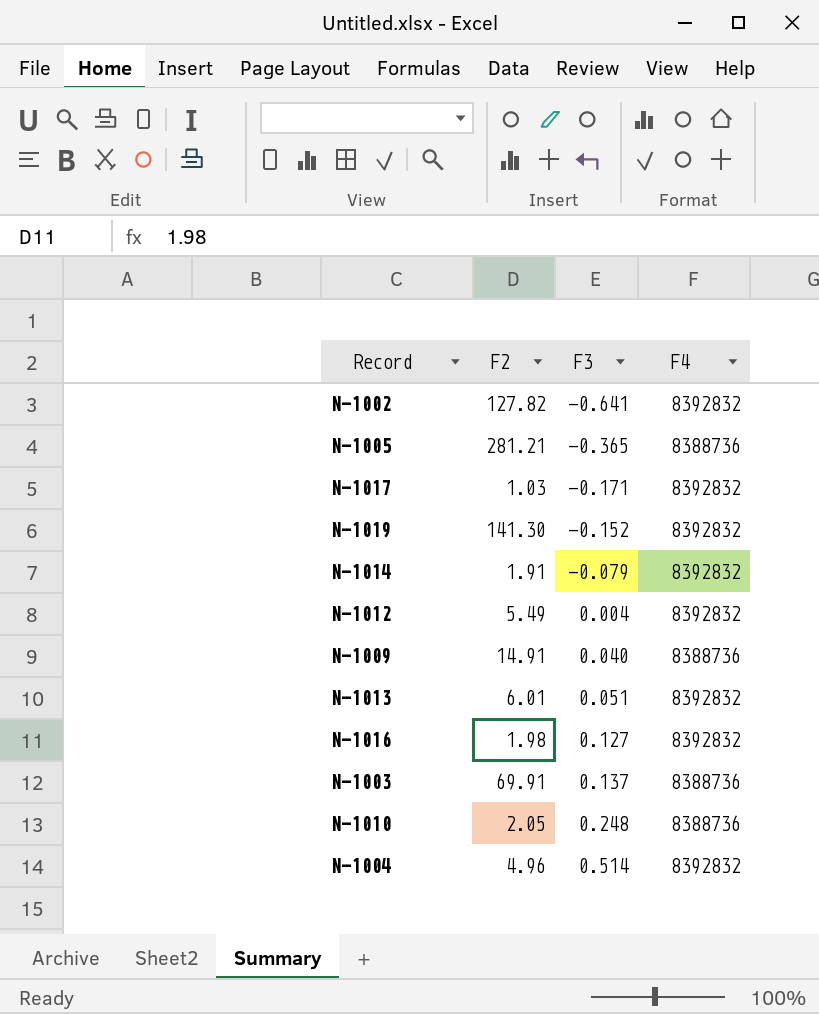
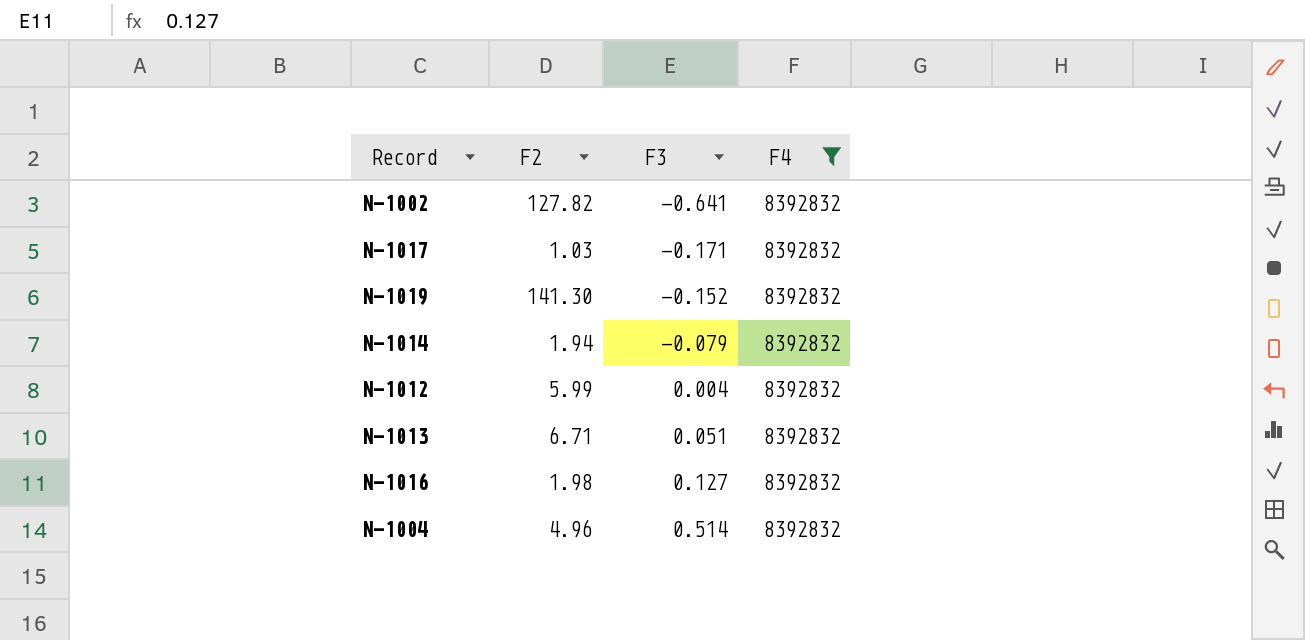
filter: none -> F4 = 8392832
N-1014 | F2: 1.91 -> 1.94
N-1012 | F2: 5.49 -> 5.99
N-1013 | F2: 6.01 -> 6.71

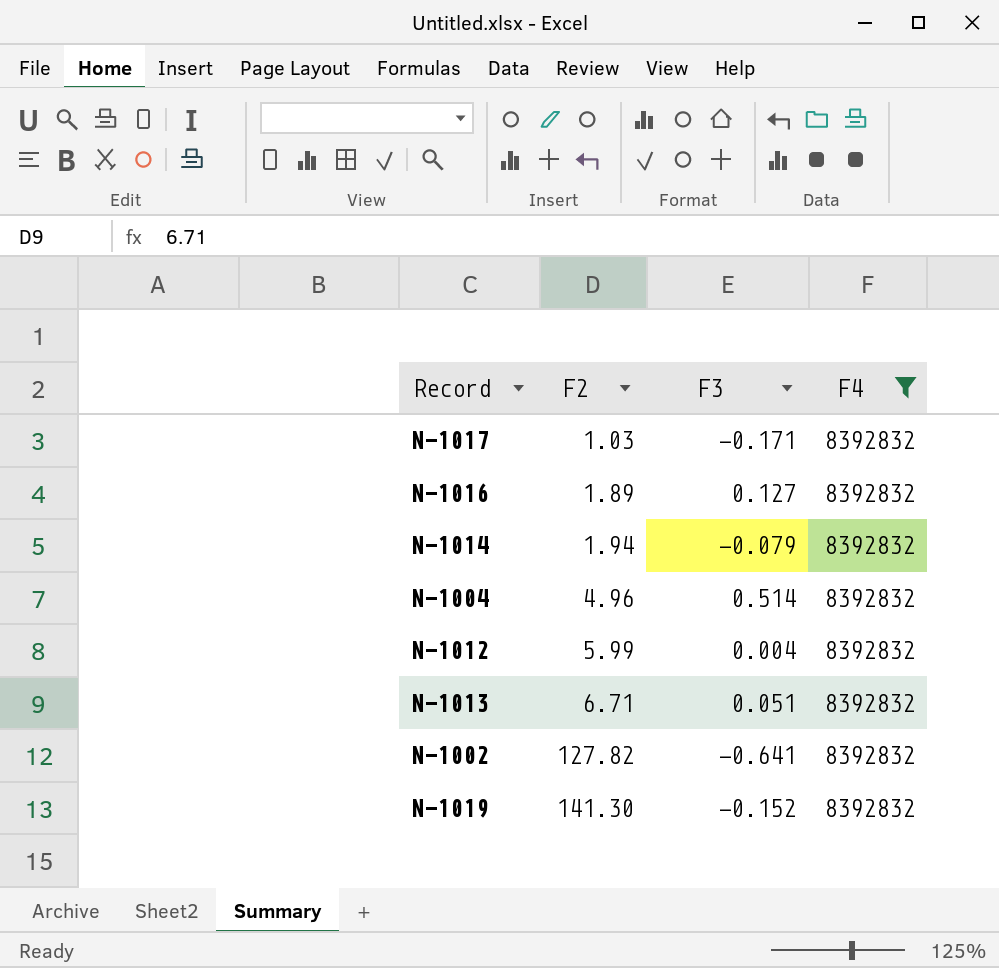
row order: F3 ascending -> F2 ascending
N-1016 | F2: 1.98 -> 1.89

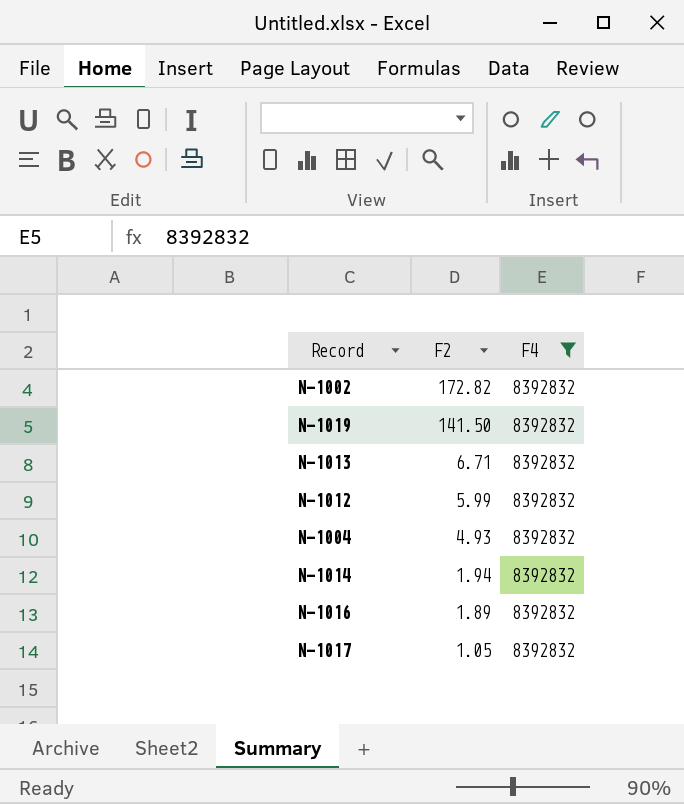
row order: F2 ascending -> F2 descending
column F3 | position: 3 -> none
N-1002 | F2: 127.82 -> 172.82
N-1019 | F2: 141.30 -> 141.50
N-1004 | F2: 4.96 -> 4.93
N-1017 | F2: 1.03 -> 1.05

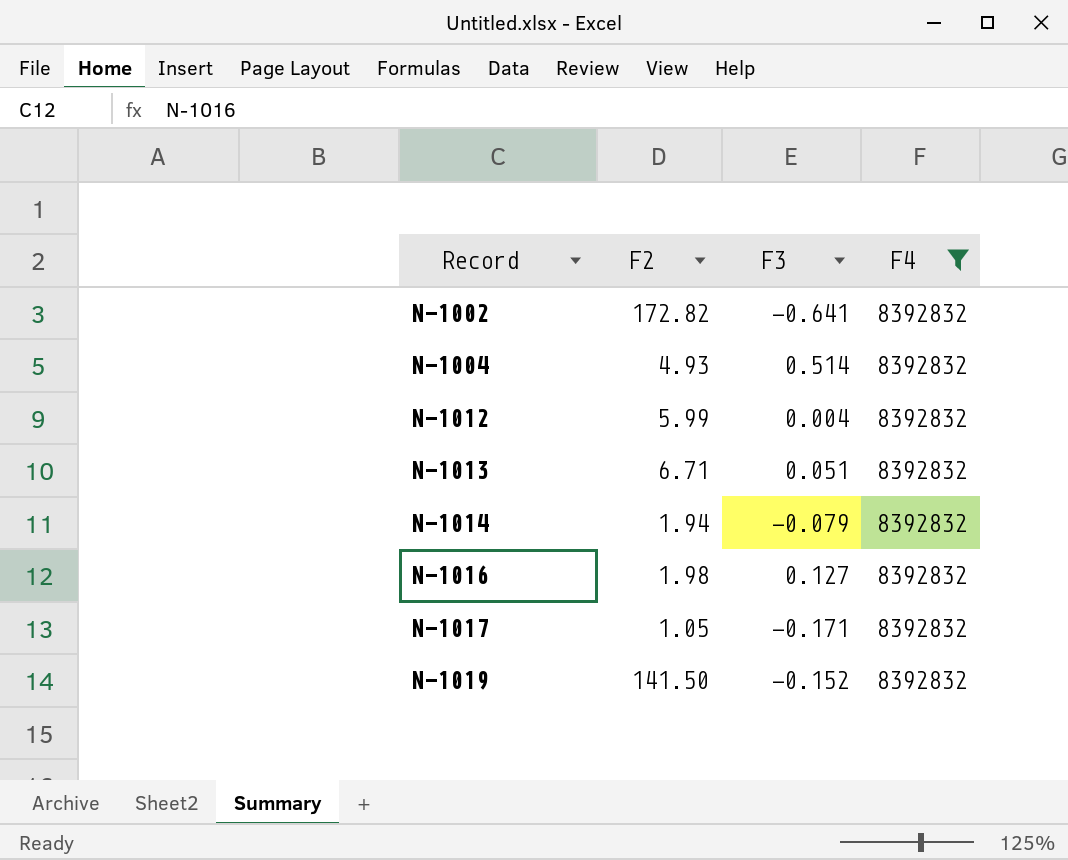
row order: F2 descending -> Record ascending
column F3 | position: none -> 3
N-1016 | F2: 1.89 -> 1.98

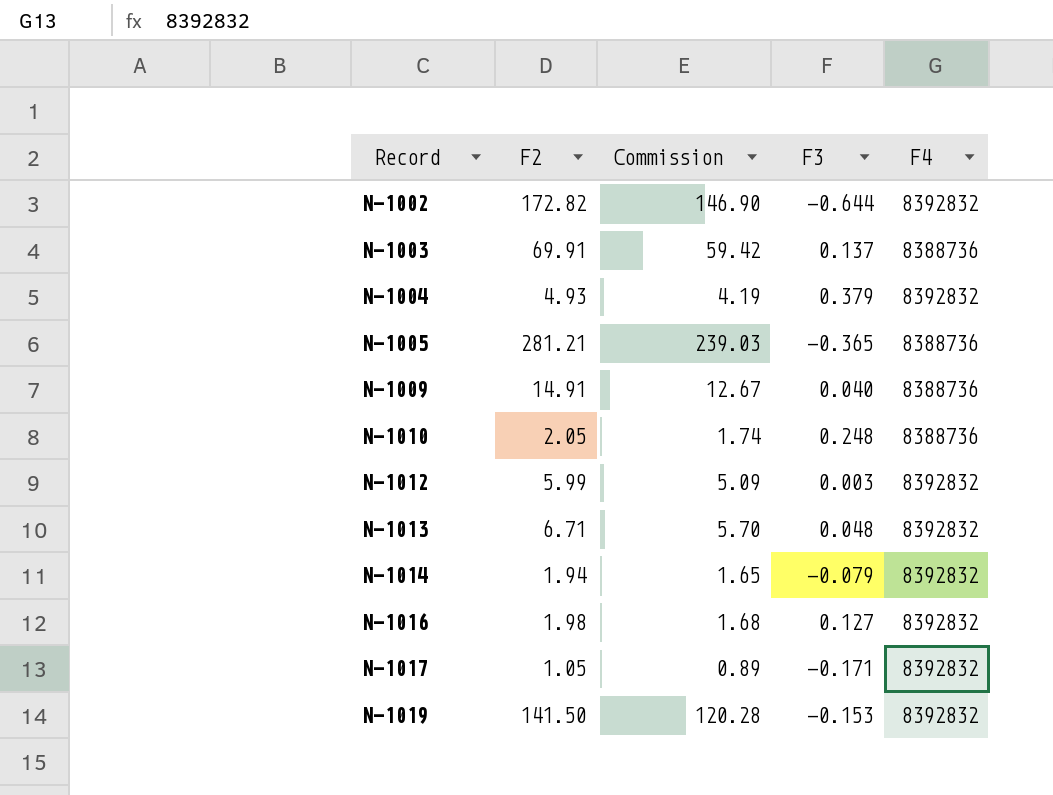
filter: F4 = 8392832 -> none
column Commission | formula: none -> [F2] * 0.85
N-1002 | F3: -0.641 -> -0.644
N-1004 | F3: 0.514 -> 0.379
N-1012 | F3: 0.004 -> 0.003
N-1013 | F3: 0.051 -> 0.048
N-1019 | F3: -0.152 -> -0.153

